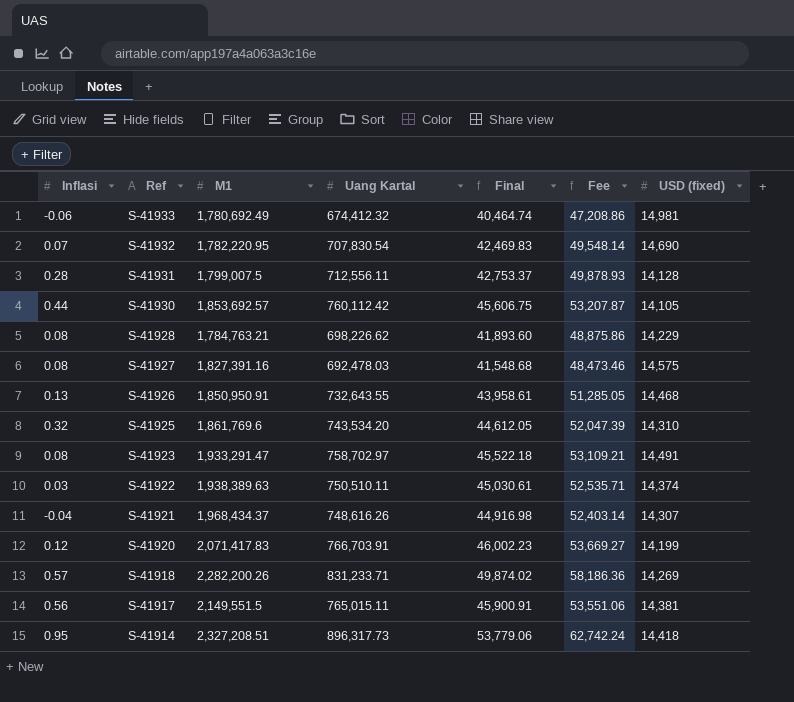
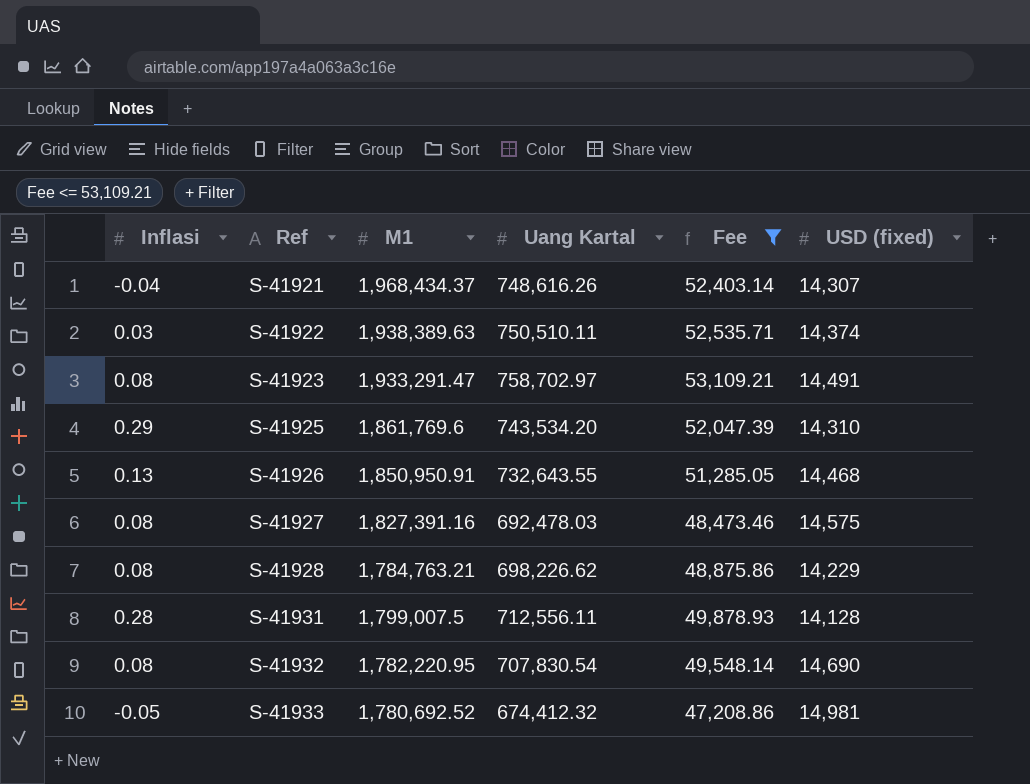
filter: none -> Fee <= 53,109.21
row order: Ref descending -> Ref ascending
column Final | formula: [Uang Kartal] * 0.06 -> none
S-41925 | Inflasi: 0.32 -> 0.29
S-41932 | Inflasi: 0.07 -> 0.08
S-41933 | Inflasi: -0.06 -> -0.05
S-41933 | M1: 1,780,692.49 -> 1,780,692.52

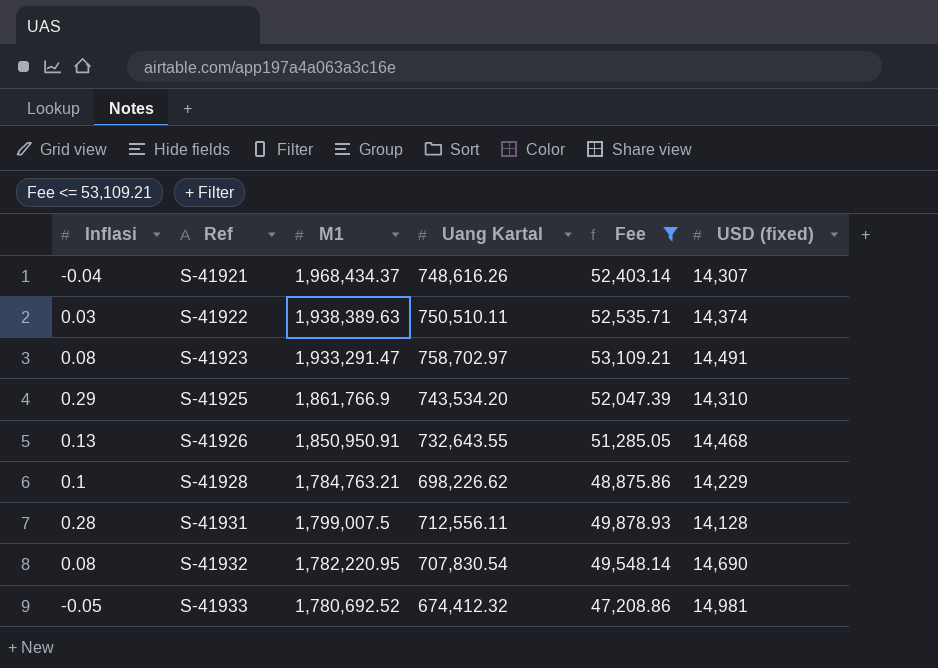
row S-41927: 0.08 | 1,827,391.16 | 692,478.03 | 48,473.46 | 14,575 -> none
S-41925 | M1: 1,861,769.6 -> 1,861,766.9
S-41928 | Inflasi: 0.08 -> 0.1

